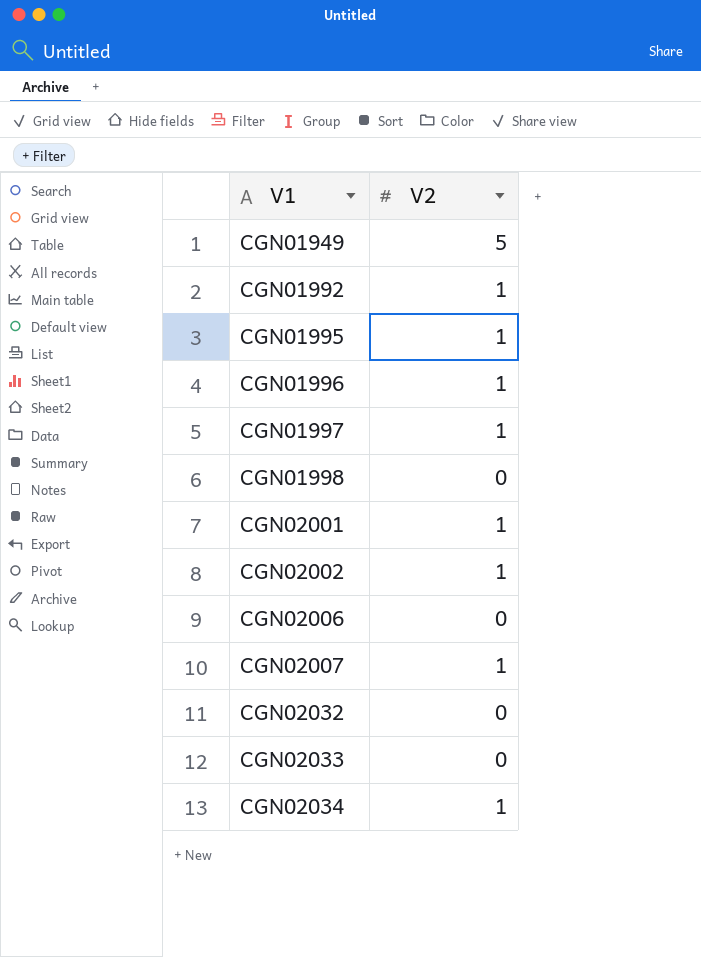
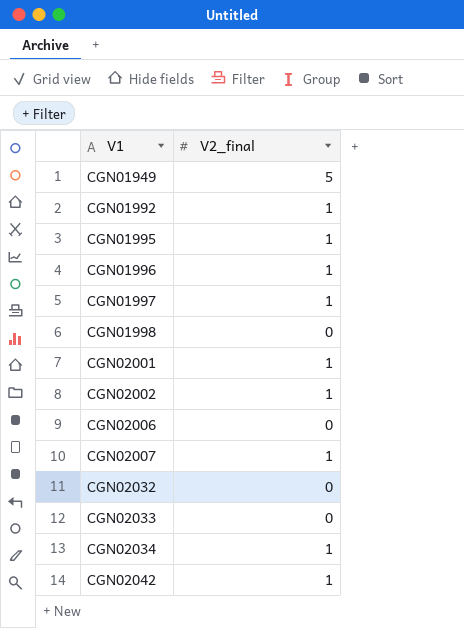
column name: V2 -> V2_final
row CGN02042: none -> 1

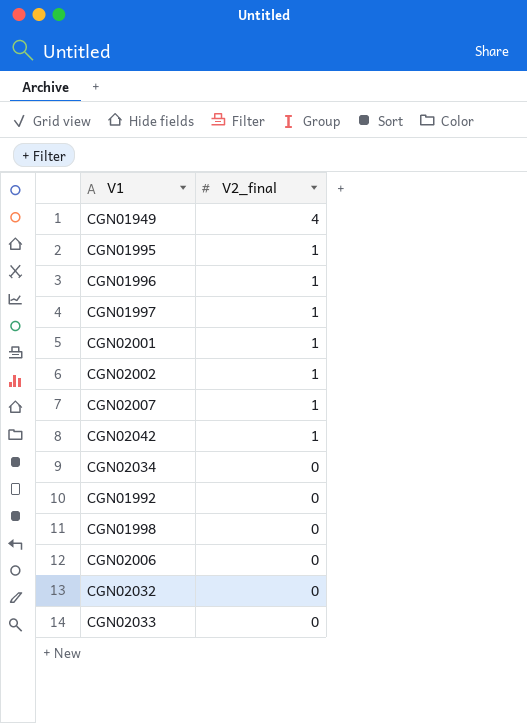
row order: V1 ascending -> V2_final descending
CGN01949 | V2_final: 5 -> 4
CGN02034 | V2_final: 1 -> 0
CGN01992 | V2_final: 1 -> 0

